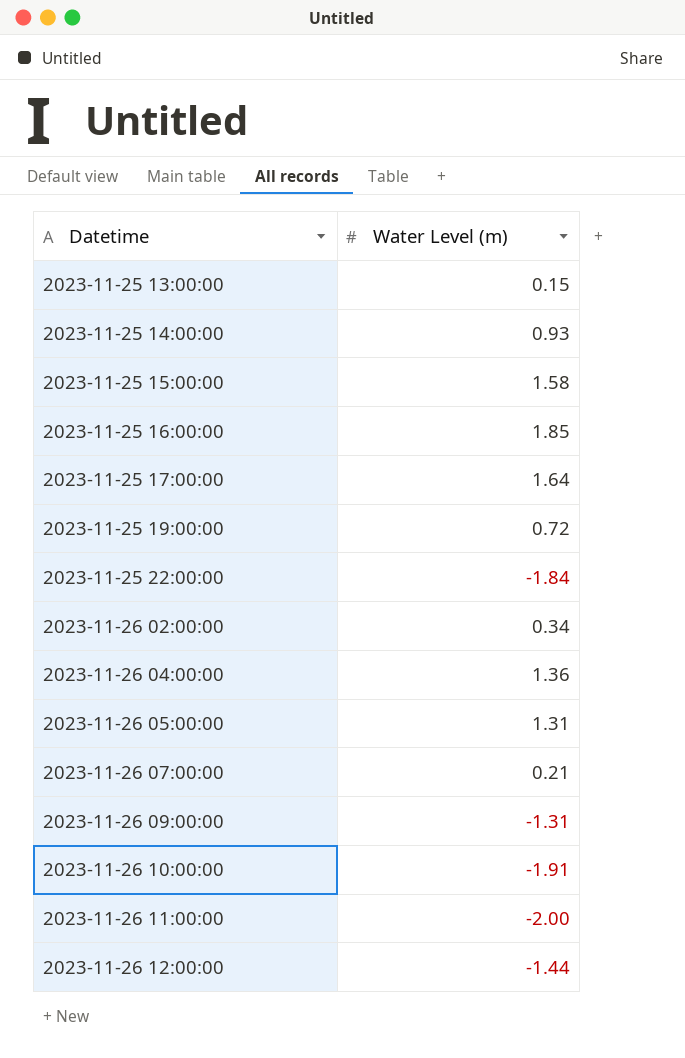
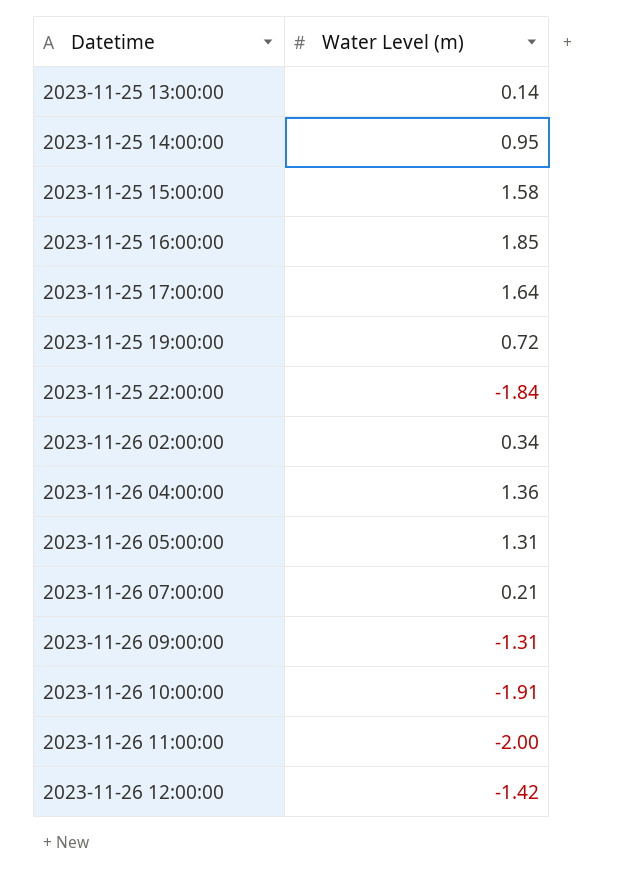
2023-11-25 13:00:00 | Water Level (m): 0.15 -> 0.14
2023-11-25 14:00:00 | Water Level (m): 0.93 -> 0.95
2023-11-26 12:00:00 | Water Level (m): -1.44 -> -1.42

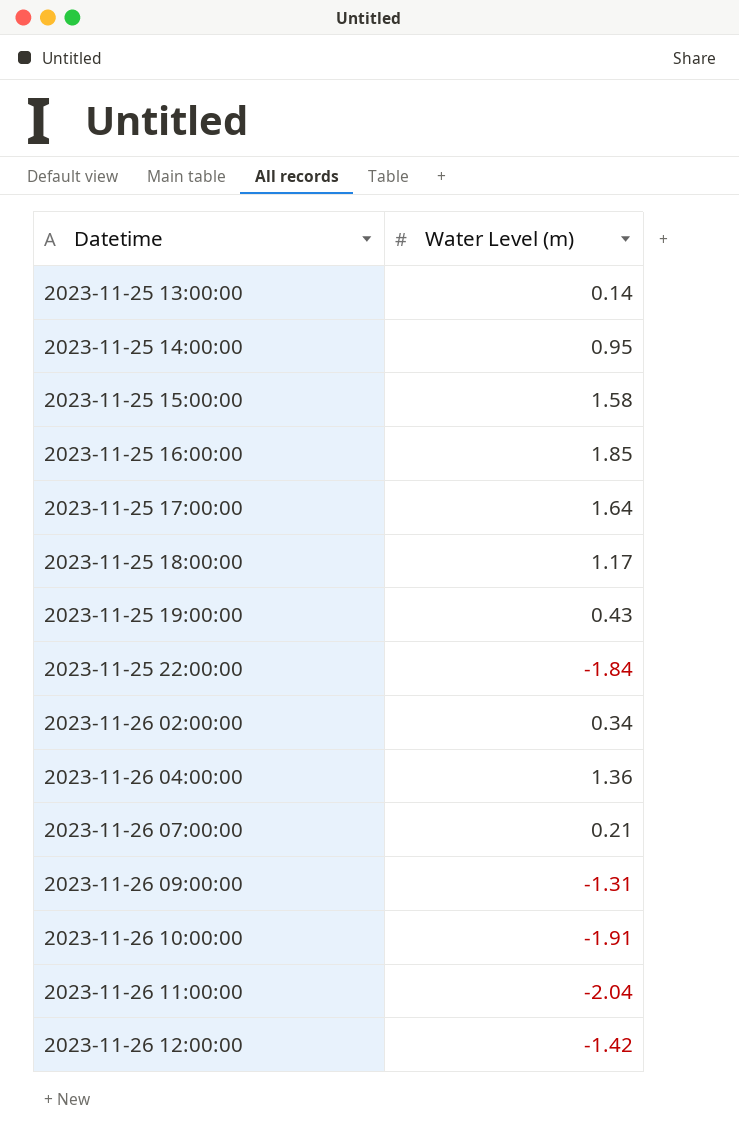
row 2023-11-26 05:00:00: 1.31 -> none
row 2023-11-25 18:00:00: none -> 1.17
2023-11-25 19:00:00 | Water Level (m): 0.72 -> 0.43
2023-11-26 11:00:00 | Water Level (m): -2.00 -> -2.04

